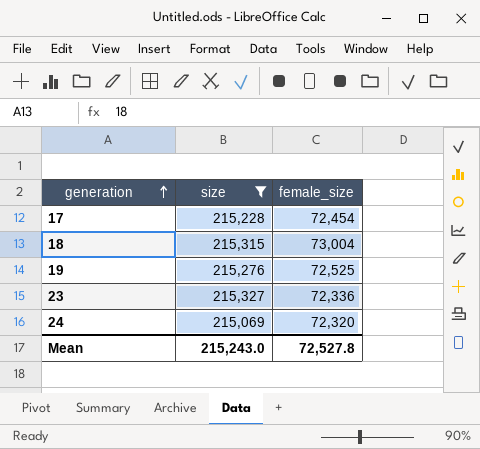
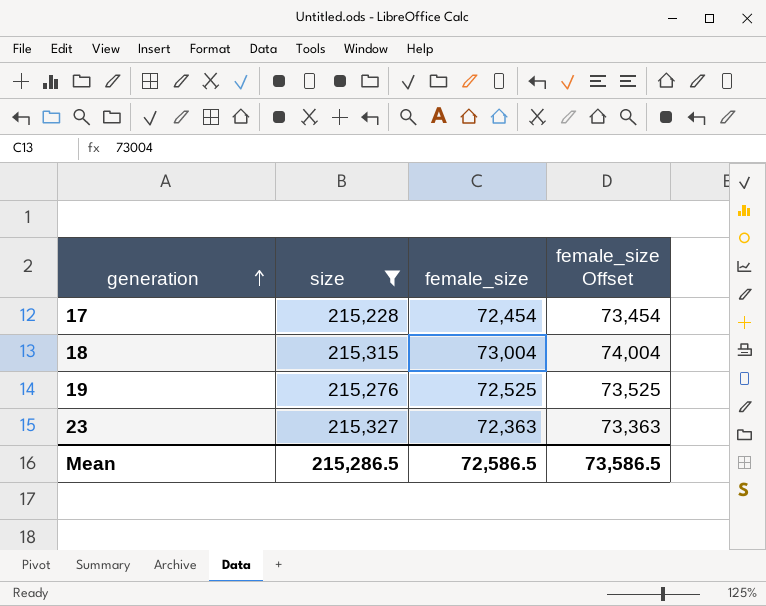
column female_size Offset | formula: none -> [female_size] + 1000
row 24: 215,069 | 72,320 -> none
23 | female_size: 72,336 -> 72,363
Mean | size: 215,243.0 -> 215,286.5
Mean | female_size: 72,527.8 -> 72,586.5

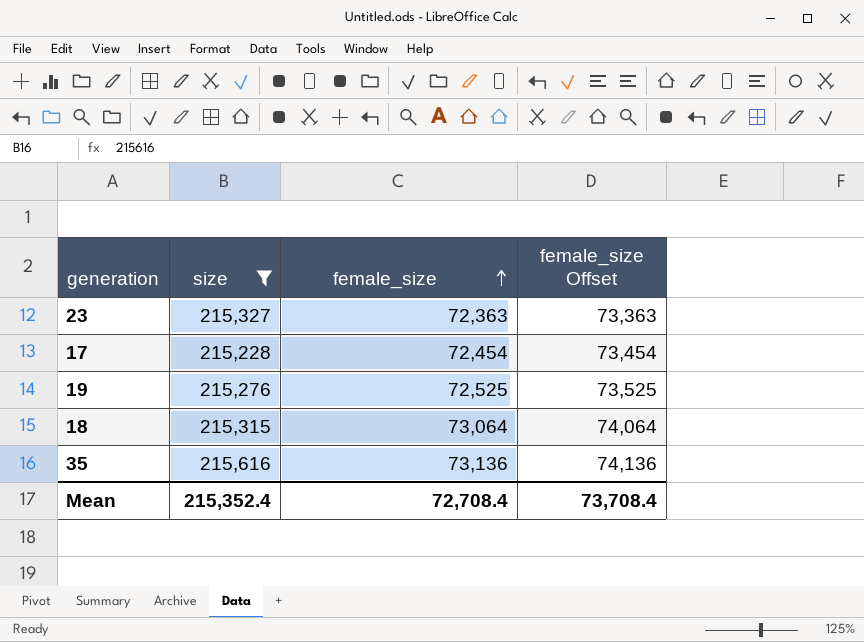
row order: generation ascending -> female_size ascending
18 | female_size: 73,004 -> 73,064
18 | female_size Offset: 74,004 -> 74,064
row 35: none -> 215,616 | 73,136 | 74,136
Mean | size: 215,286.5 -> 215,352.4
Mean | female_size: 72,586.5 -> 72,708.4
Mean | female_size Offset: 73,586.5 -> 73,708.4

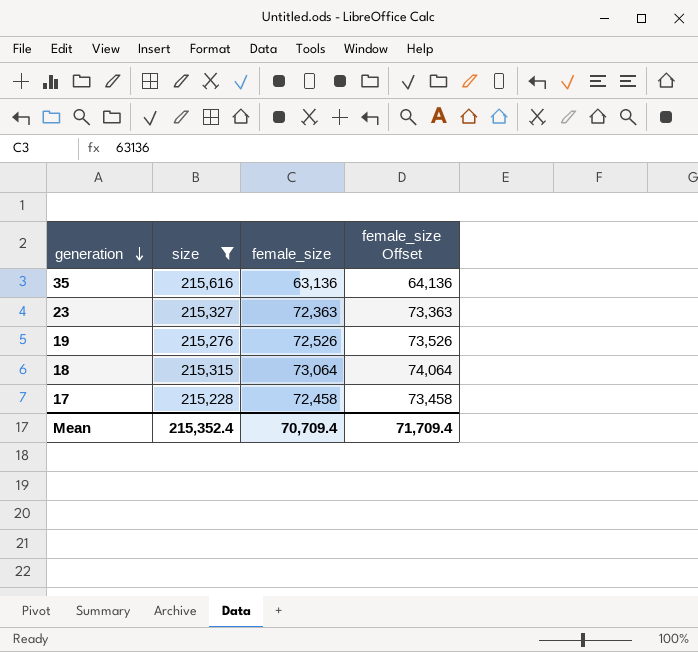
row order: female_size ascending -> generation descending
35 | female_size: 73,136 -> 63,136
35 | female_size Offset: 74,136 -> 64,136
19 | female_size: 72,525 -> 72,526
19 | female_size Offset: 73,525 -> 73,526
17 | female_size: 72,454 -> 72,458
17 | female_size Offset: 73,454 -> 73,458
Mean | female_size: 72,708.4 -> 70,709.4
Mean | female_size Offset: 73,708.4 -> 71,709.4

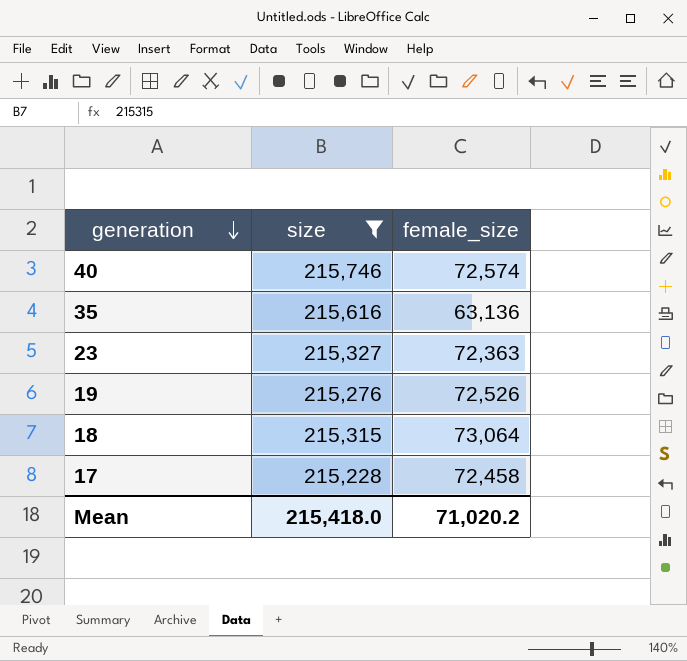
column female_size Offset | formula: [female_size] + 1000 -> none
row 40: none -> 215,746 | 72,574
Mean | size: 215,352.4 -> 215,418.0
Mean | female_size: 70,709.4 -> 71,020.2

